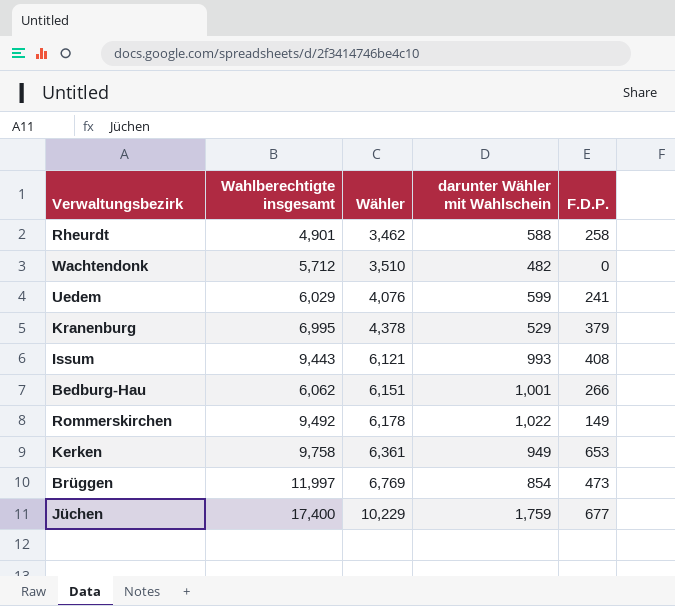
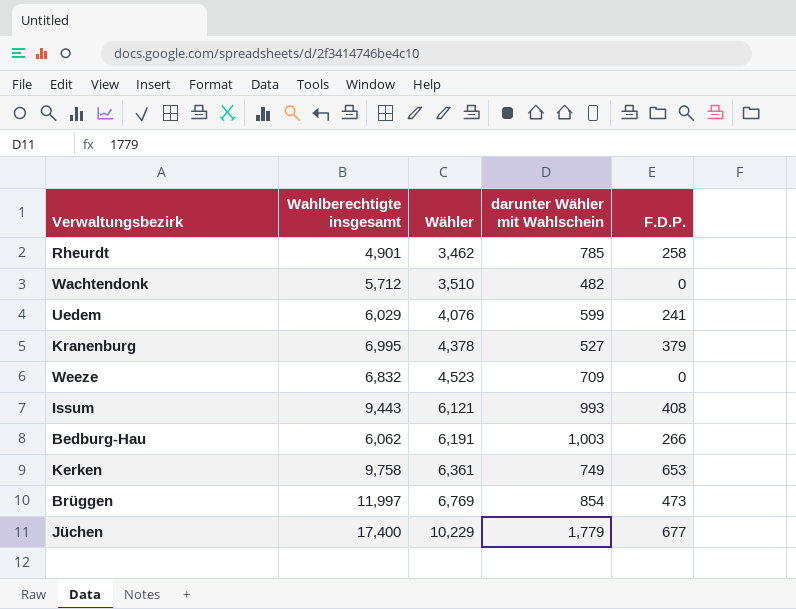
row Rommerskirchen: 9,492 | 6,178 | 1,022 | 149 -> none
Rheurdt | darunter Wähler mit Wahlschein: 588 -> 785
Kranenburg | darunter Wähler mit Wahlschein: 529 -> 527
row Weeze: none -> 6,832 | 4,523 | 709 | 0
Bedburg-Hau | Wähler: 6,151 -> 6,191
Bedburg-Hau | darunter Wähler mit Wahlschein: 1,001 -> 1,003
Kerken | darunter Wähler mit Wahlschein: 949 -> 749
Jüchen | darunter Wähler mit Wahlschein: 1,759 -> 1,779

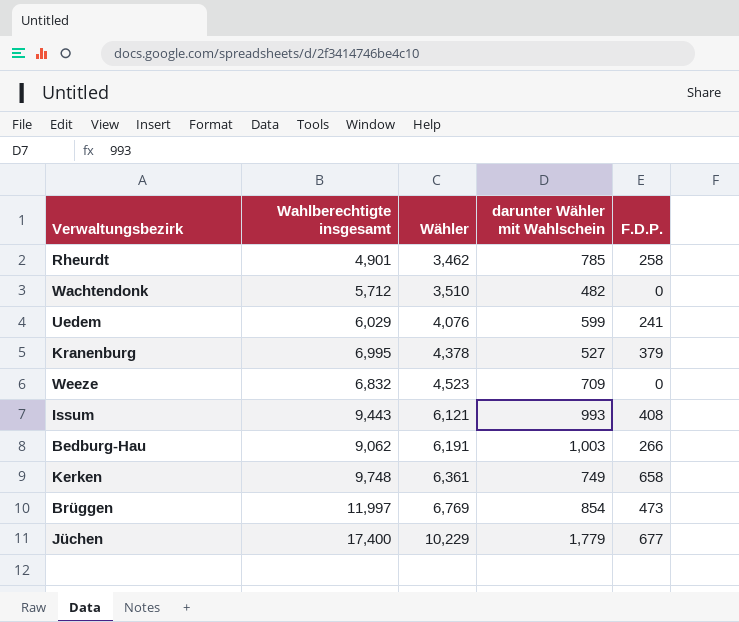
Bedburg-Hau | Wahlberechtigte insgesamt: 6,062 -> 9,062
Kerken | Wahlberechtigte insgesamt: 9,758 -> 9,748
Kerken | F.D.P.: 653 -> 658

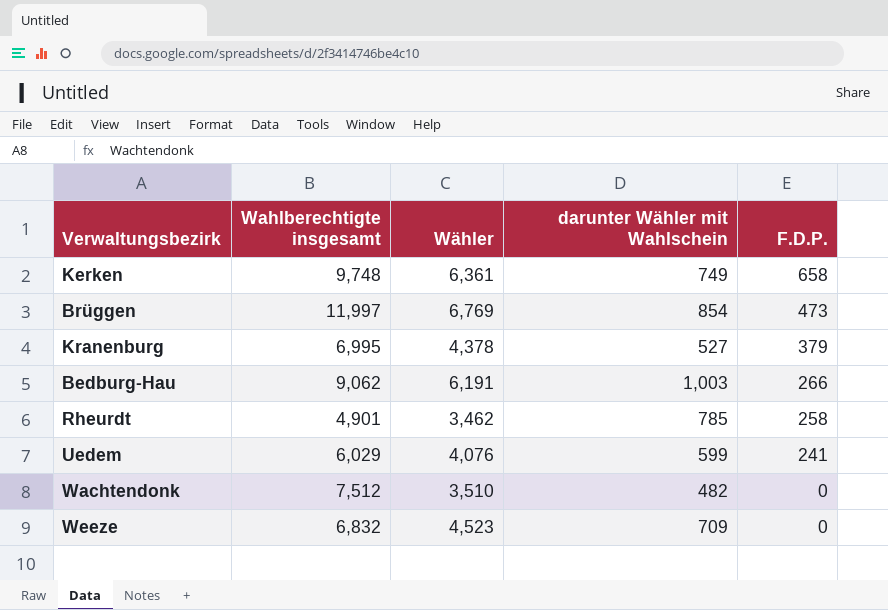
row order: Wähler ascending -> F.D.P. descending
row Issum: 9,443 | 6,121 | 993 | 408 -> none
row Jüchen: 17,400 | 10,229 | 1,779 | 677 -> none
Wachtendonk | Wahlberechtigte insgesamt: 5,712 -> 7,512

